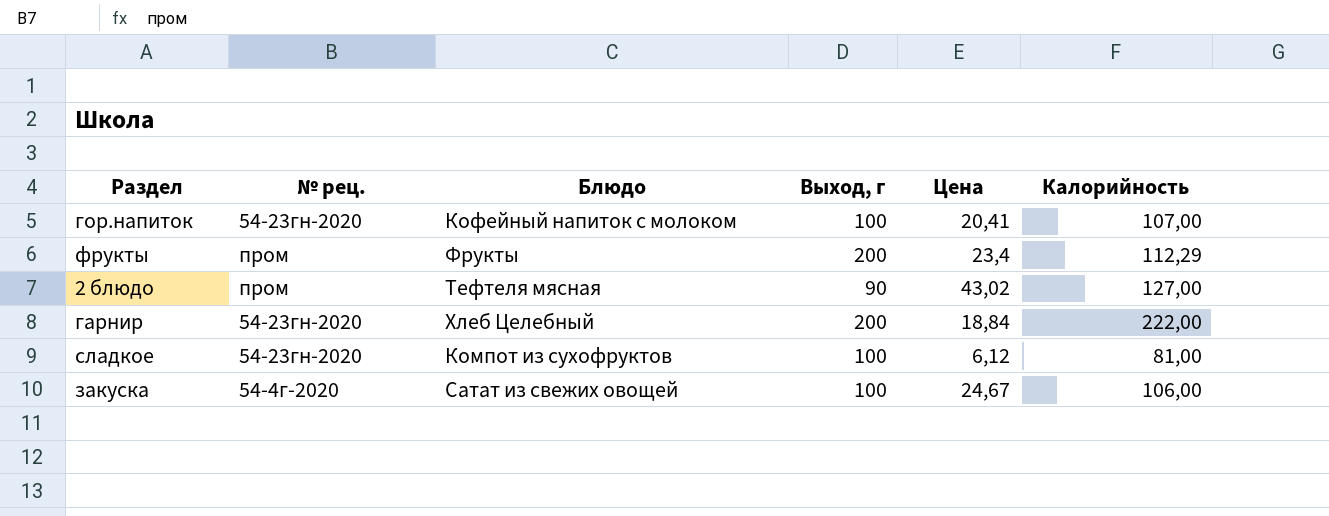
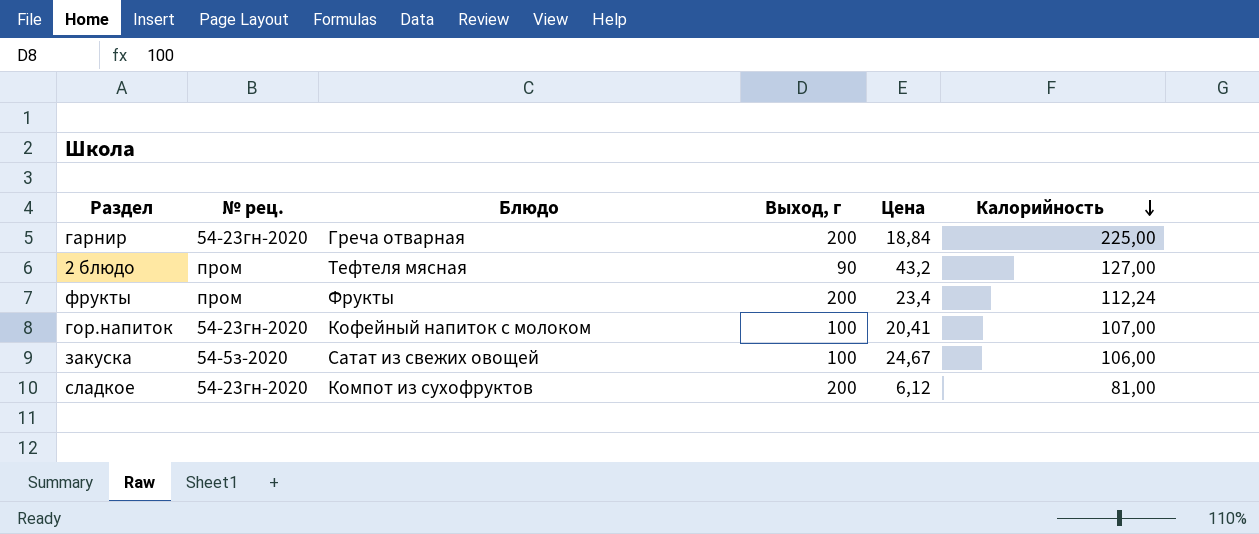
row order: none -> Калорийность descending
гарнир | Блюдо: Хлеб Целебный -> Греча отварная
гарнир | Калорийность: 222,00 -> 225,00
2 блюдо | Цена: 43,02 -> 43,2
фрукты | Калорийность: 112,29 -> 112,24
закуска | № рец.: 54-4г-2020 -> 54-5з-2020
сладкое | Выход, г: 100 -> 200

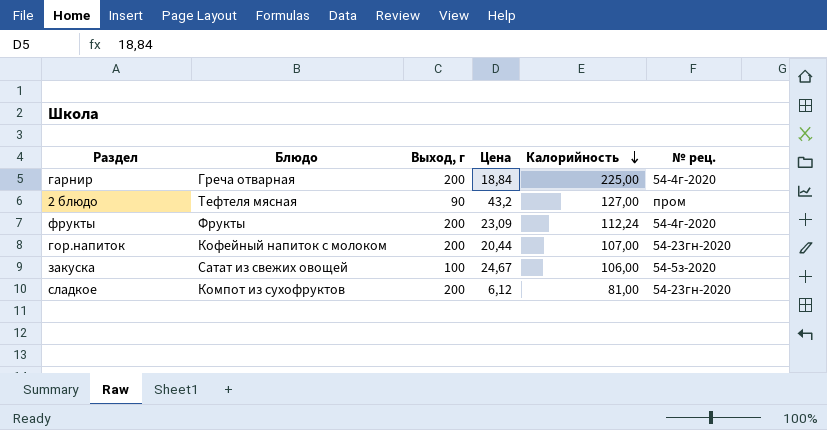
column № рец. | position: 2 -> 6
гарнир | № рец.: 54-23гн-2020 -> 54-4г-2020
фрукты | Цена: 23,4 -> 23,09
фрукты | № рец.: пром -> 54-4г-2020
гор.напиток | Выход, г: 100 -> 200
гор.напиток | Цена: 20,41 -> 20,44

